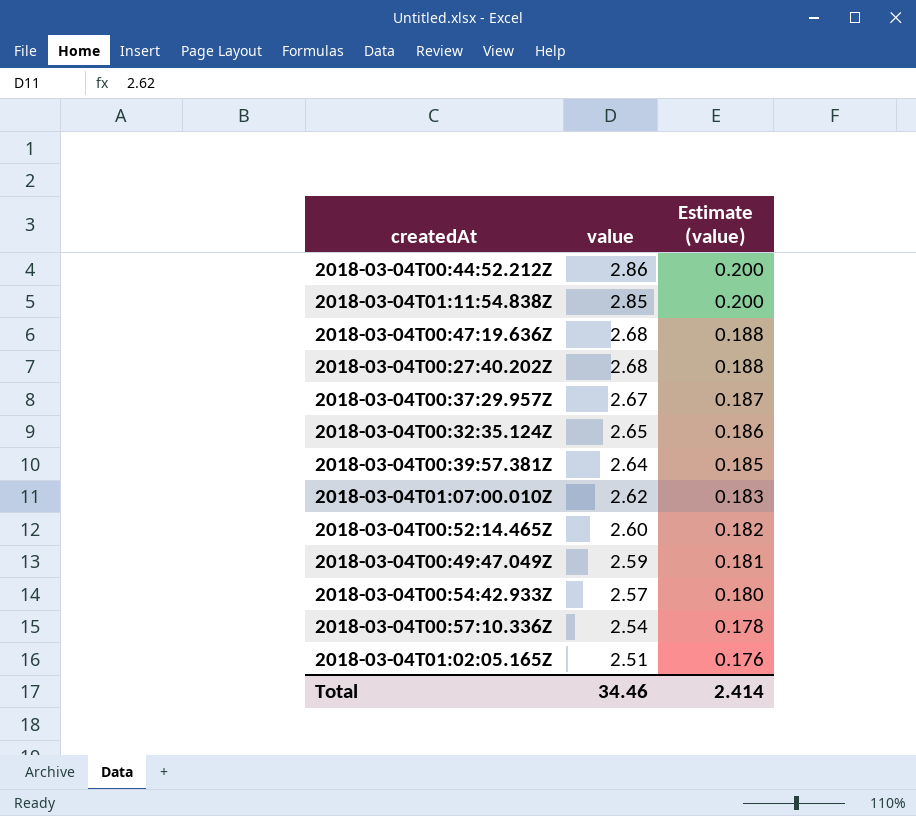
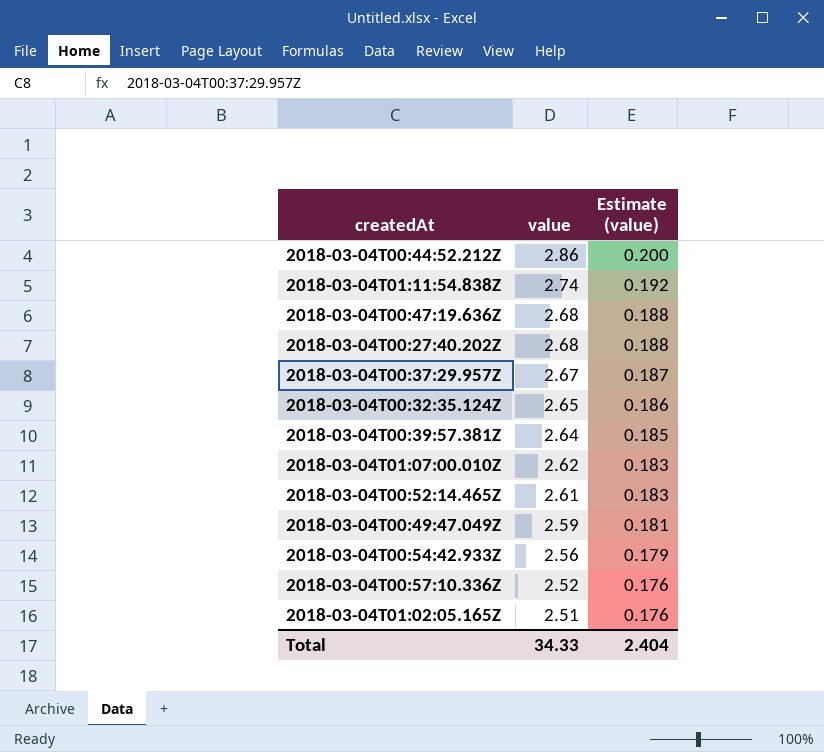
2018-03-04T01:11:54.838Z | value: 2.85 -> 2.74
2018-03-04T01:11:54.838Z | Estimate (value): 0.200 -> 0.192
2018-03-04T00:52:14.465Z | value: 2.60 -> 2.61
2018-03-04T00:52:14.465Z | Estimate (value): 0.182 -> 0.183
2018-03-04T00:54:42.933Z | value: 2.57 -> 2.56
2018-03-04T00:54:42.933Z | Estimate (value): 0.180 -> 0.179
2018-03-04T00:57:10.336Z | value: 2.54 -> 2.52
2018-03-04T00:57:10.336Z | Estimate (value): 0.178 -> 0.176
Total | value: 34.46 -> 34.33
Total | Estimate (value): 2.414 -> 2.404

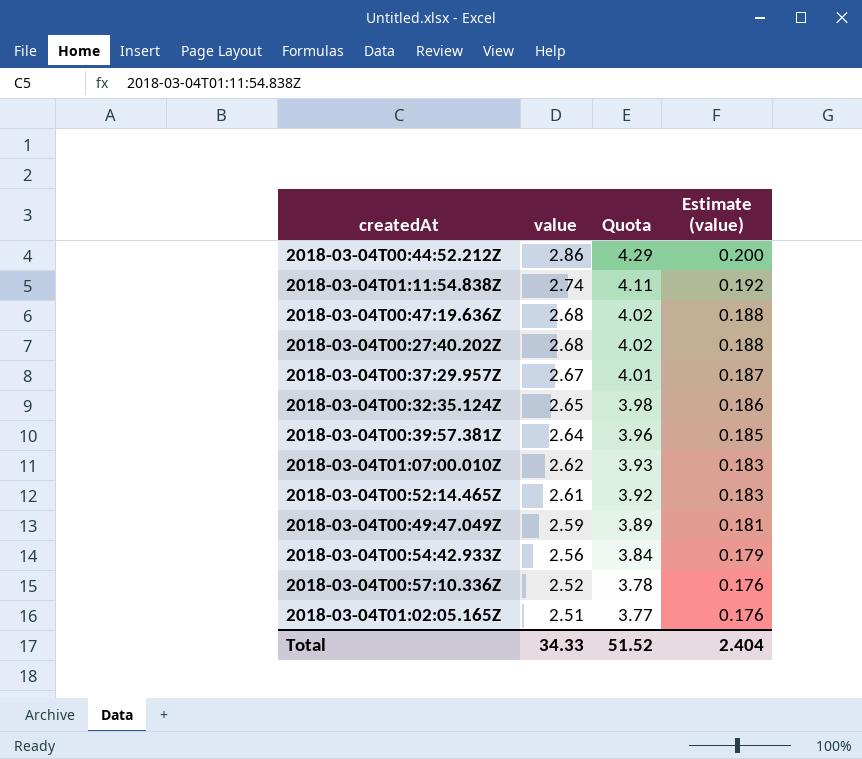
column Quota | formula: none -> [value] * 1.5

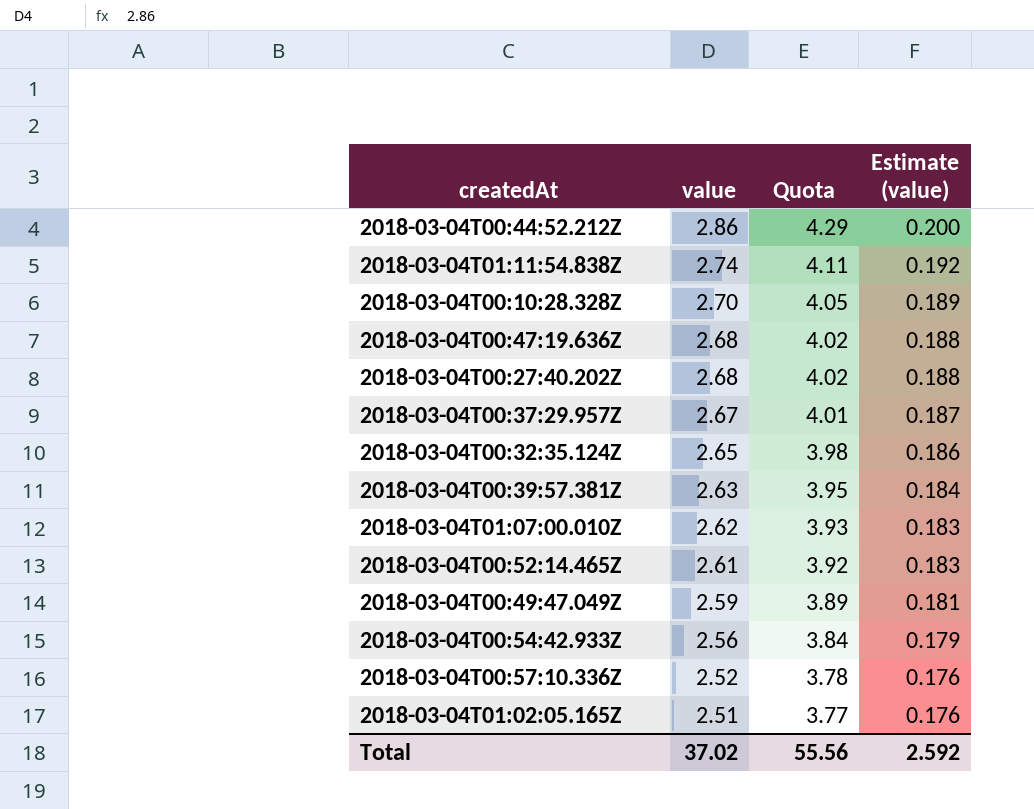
row 2018-03-04T00:10:28.328Z: none -> 2.70 | 4.05 | 0.189
2018-03-04T00:39:57.381Z | value: 2.64 -> 2.63
2018-03-04T00:39:57.381Z | Quota: 3.96 -> 3.95
2018-03-04T00:39:57.381Z | Estimate (value): 0.185 -> 0.184
Total | value: 34.33 -> 37.02
Total | Quota: 51.52 -> 55.56
Total | Estimate (value): 2.404 -> 2.592

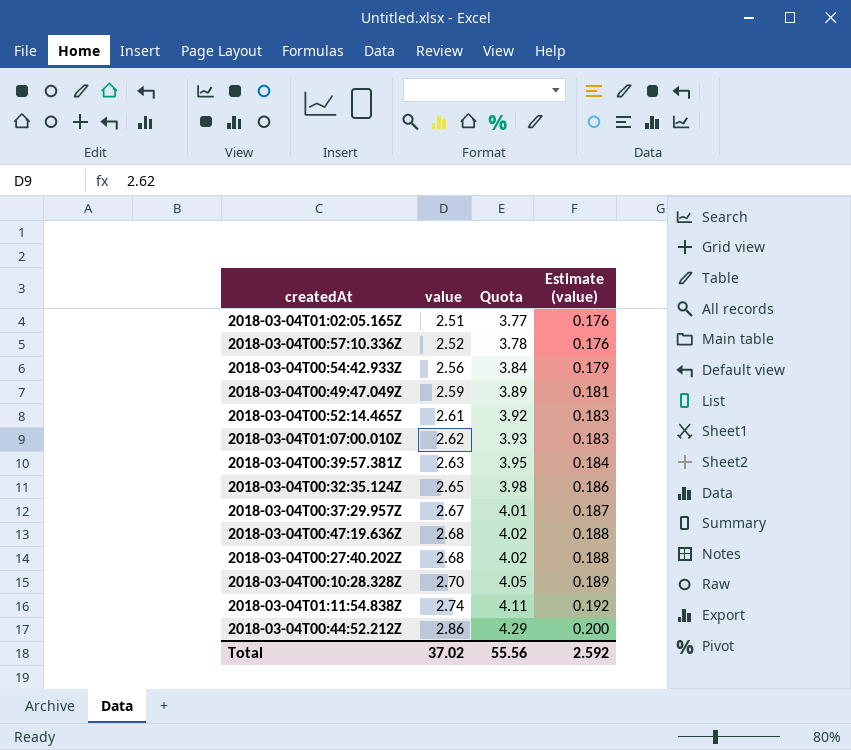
row order: value descending -> value ascending

